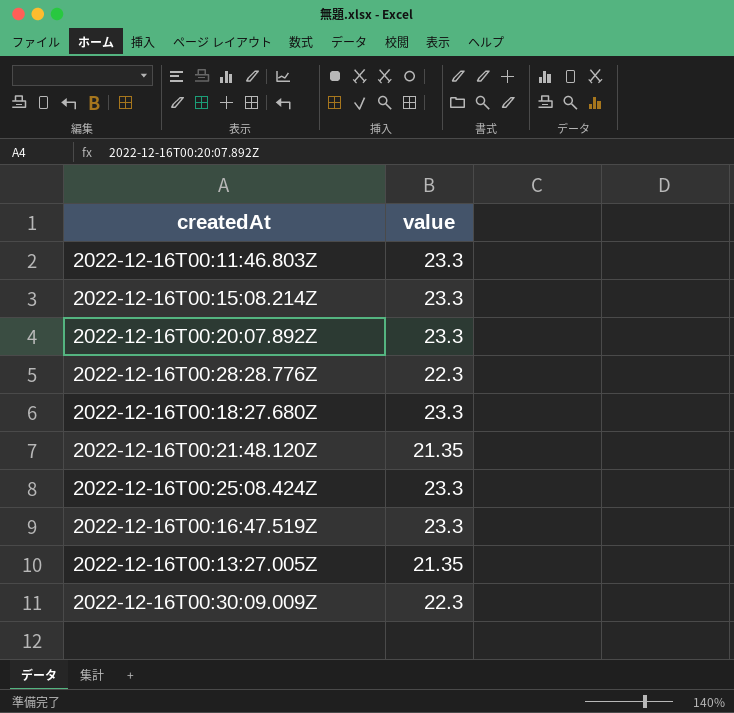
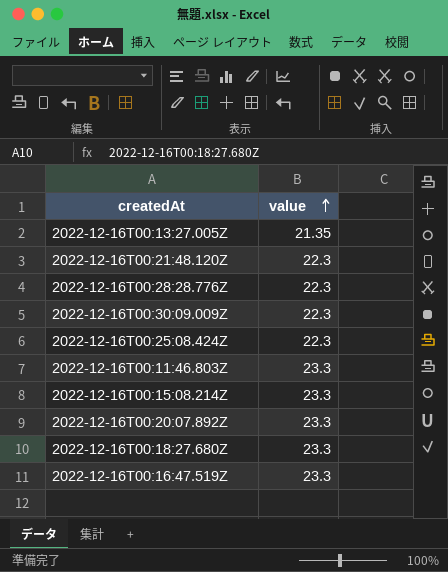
row order: none -> value ascending
2022-12-16T00:21:48.120Z | value: 21.35 -> 22.3
2022-12-16T00:25:08.424Z | value: 23.3 -> 22.3

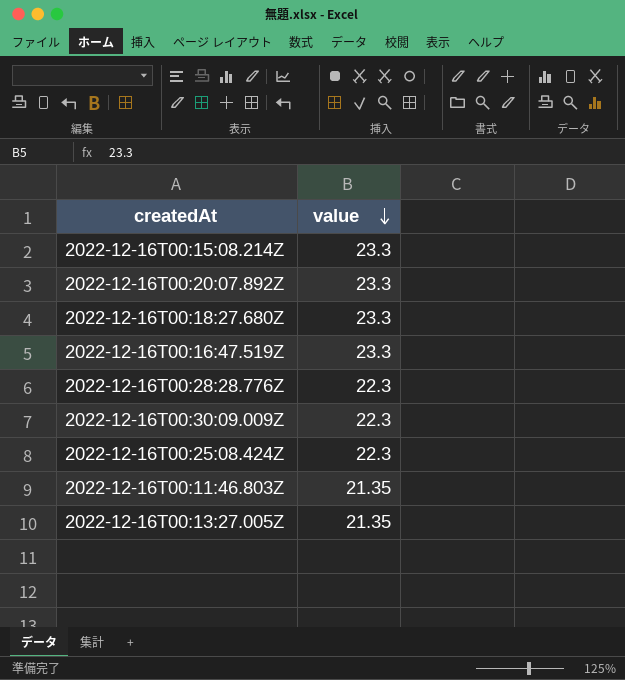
row order: value ascending -> value descending
row 2022-12-16T00:21:48.120Z: 22.3 -> none
2022-12-16T00:11:46.803Z | value: 23.3 -> 21.35

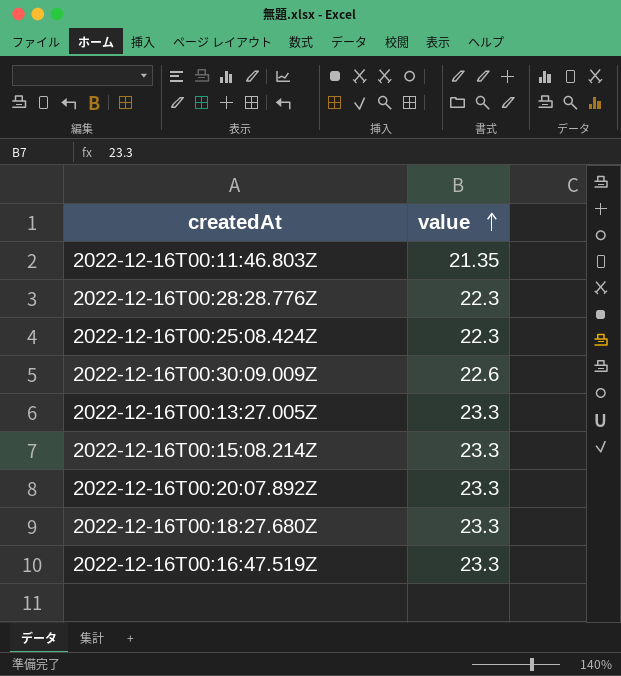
row order: value descending -> value ascending
2022-12-16T00:30:09.009Z | value: 22.3 -> 22.6
2022-12-16T00:13:27.005Z | value: 21.35 -> 23.3

